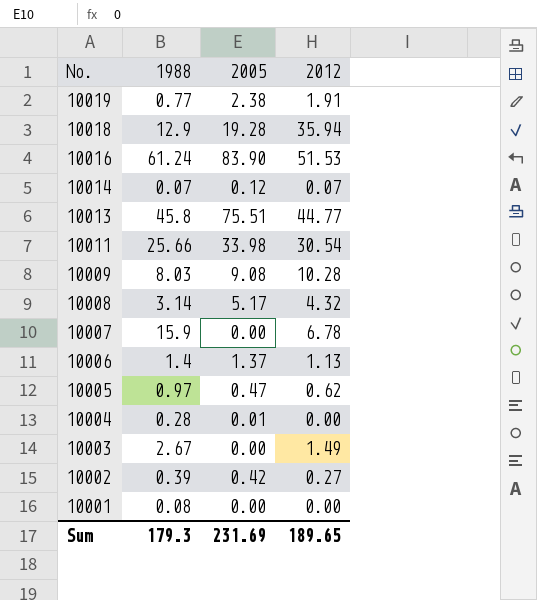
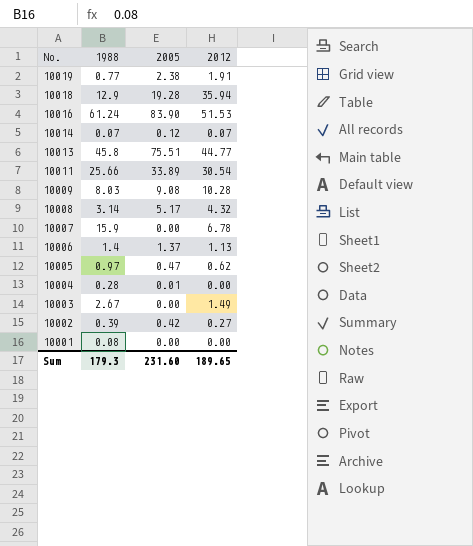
10011 | 2005: 33.98 -> 33.89
Sum | 2005: 231.69 -> 231.60

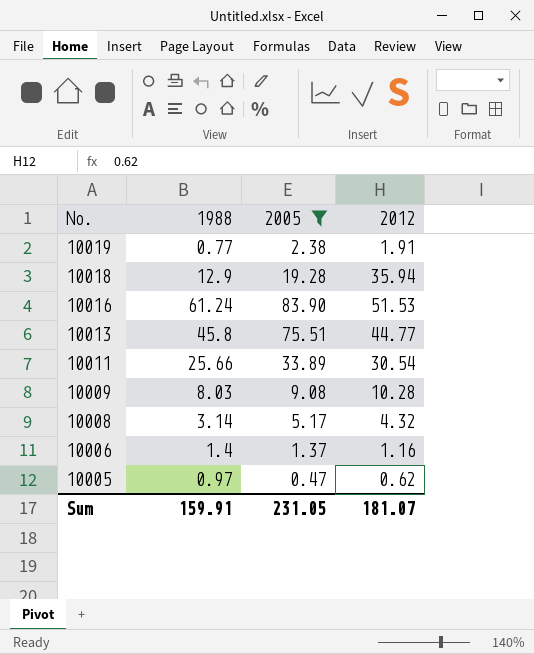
filter: none -> 2005 >= 0.47
10006 | 2012: 1.13 -> 1.16
Sum | 1988: 179.3 -> 159.91
Sum | 2005: 231.60 -> 231.05
Sum | 2012: 189.65 -> 181.07

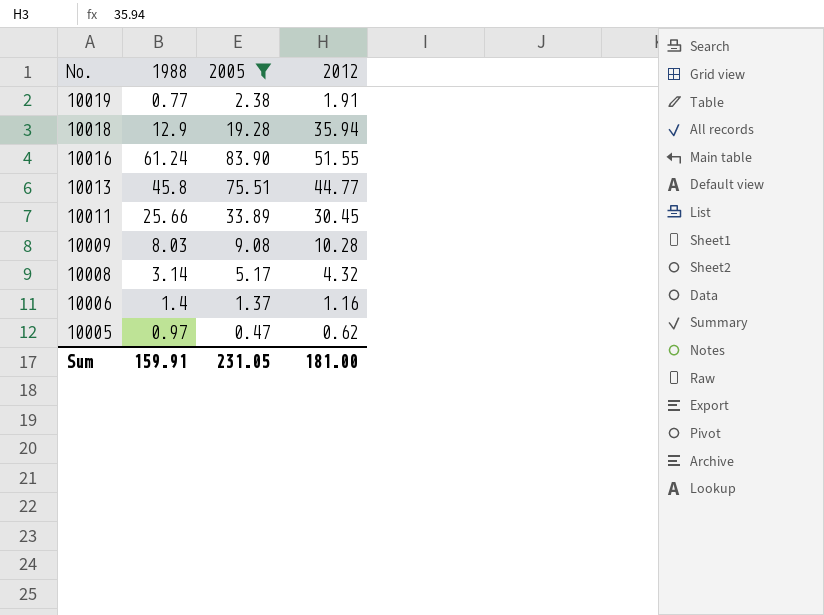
10016 | 2012: 51.53 -> 51.55
10011 | 2012: 30.54 -> 30.45
Sum | 2012: 181.07 -> 181.00

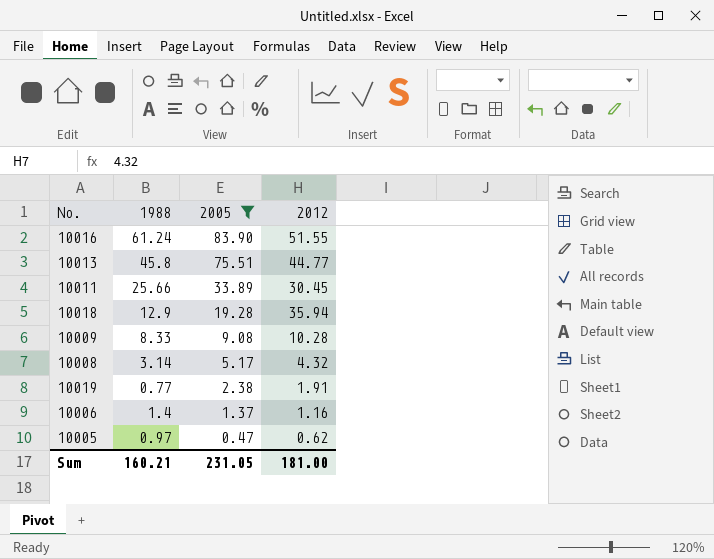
row order: No. descending -> 2005 descending
10009 | 1988: 8.03 -> 8.33
Sum | 1988: 159.91 -> 160.21

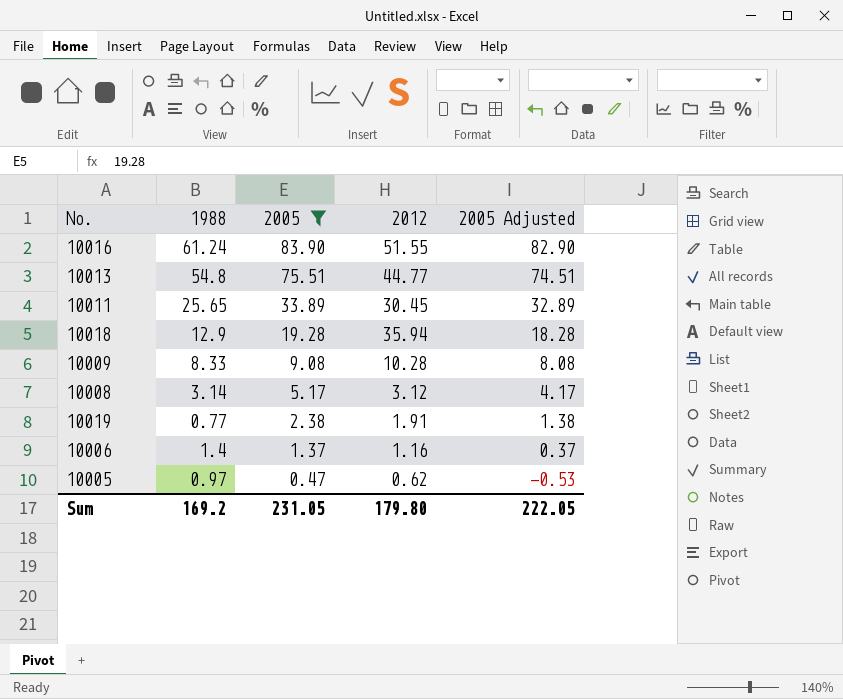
column 2005 Adjusted | formula: none -> [2005] - 1
10013 | 1988: 45.8 -> 54.8
10011 | 1988: 25.66 -> 25.65
10008 | 2012: 4.32 -> 3.12
Sum | 1988: 160.21 -> 169.2
Sum | 2012: 181.00 -> 179.80

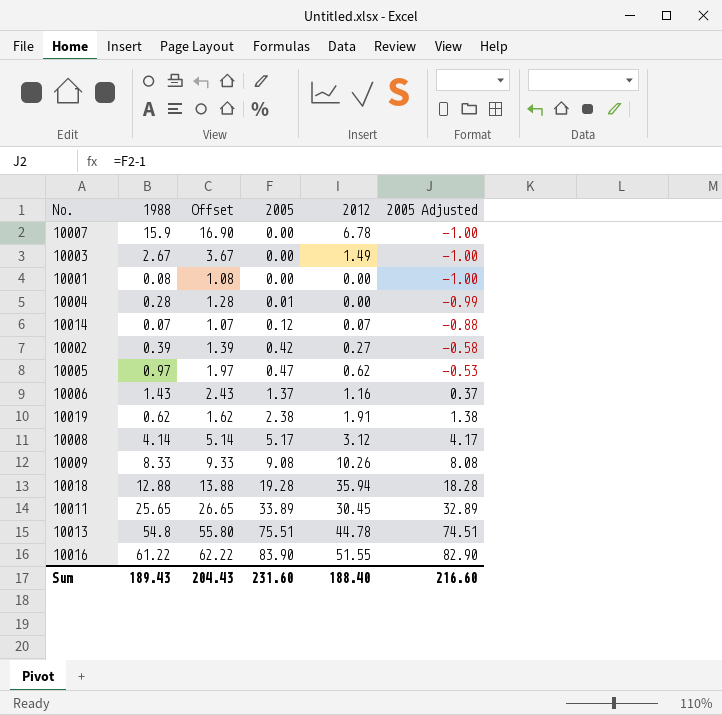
filter: 2005 >= 0.47 -> none
row order: 2005 descending -> 2005 ascending
column Offset | formula: none -> [1988] + 1
10006 | 1988: 1.4 -> 1.43
10019 | 1988: 0.77 -> 0.62
10008 | 1988: 3.14 -> 4.14
10009 | 2012: 10.28 -> 10.26
10018 | 1988: 12.9 -> 12.88
10013 | 2012: 44.77 -> 44.78
10016 | 1988: 61.24 -> 61.22
Sum | 1988: 169.2 -> 189.43
Sum | 2005: 231.05 -> 231.60
Sum | 2012: 179.80 -> 188.40
Sum | 2005 Adjusted: 222.05 -> 216.60

